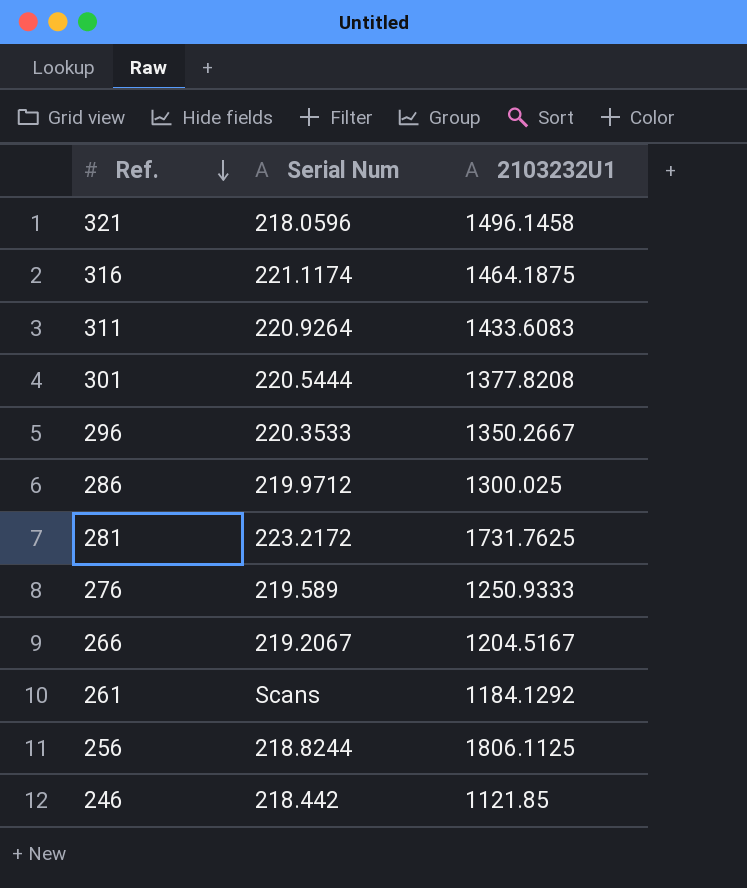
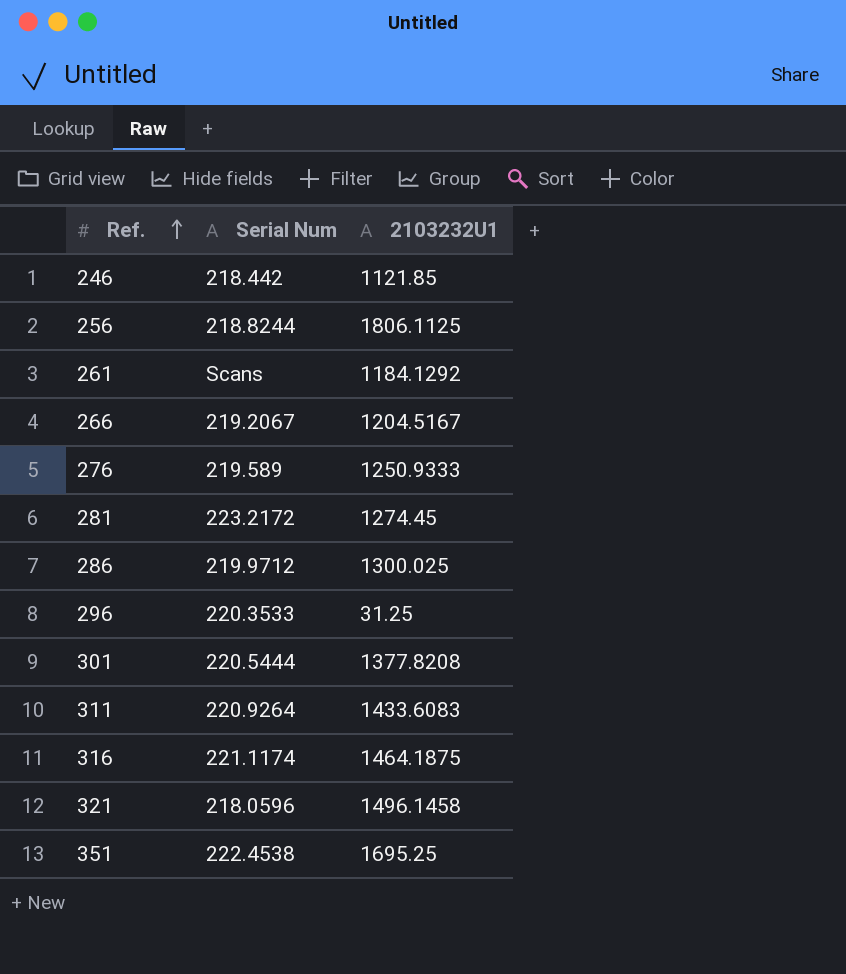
row order: Ref. descending -> Ref. ascending
281 | 2103232U1: 1731.7625 -> 1274.45
296 | 2103232U1: 1350.2667 -> 31.25
row 351: none -> 222.4538 | 1695.25

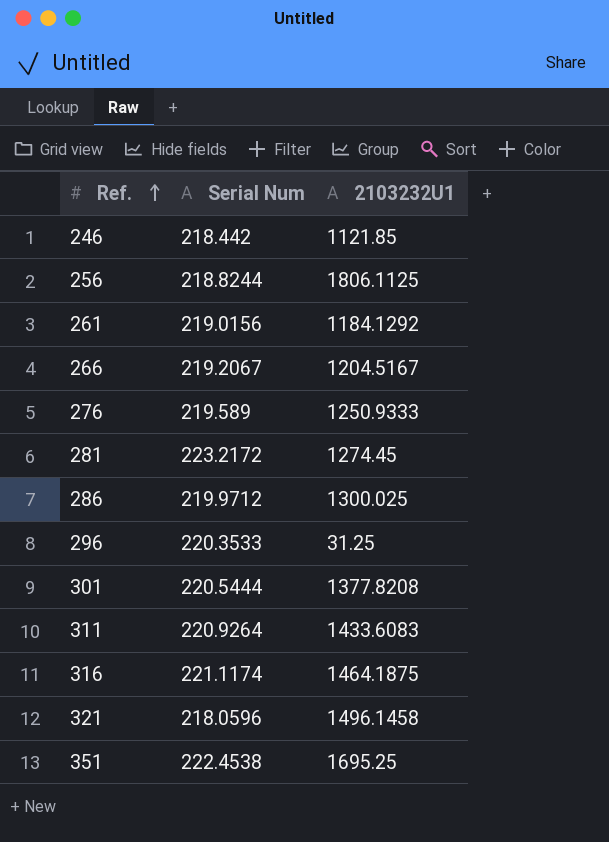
261 | Serial Num: Scans -> 219.0156

